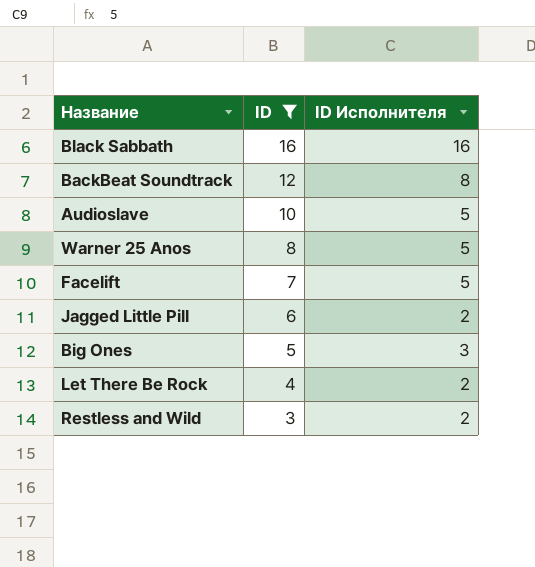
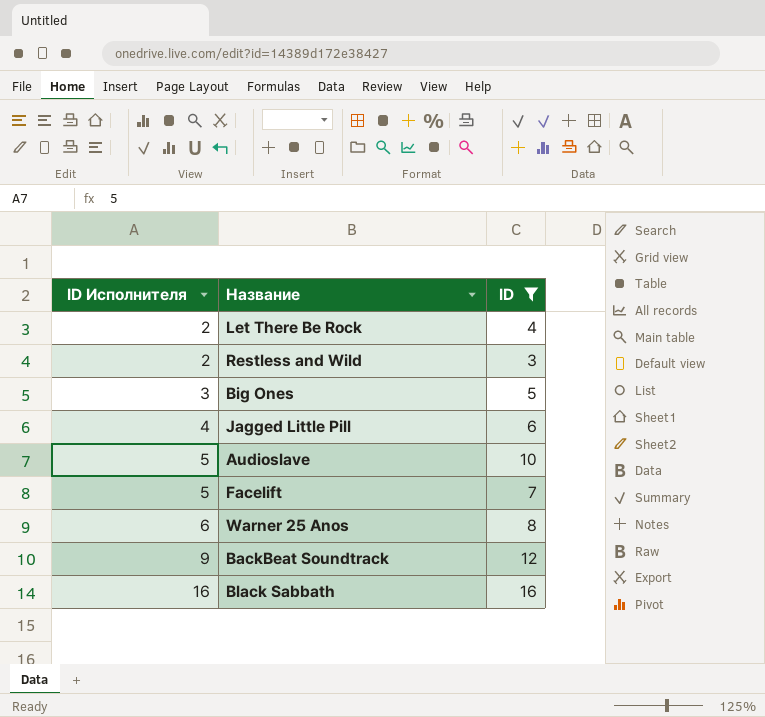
row order: ID descending -> ID Исполнителя ascending
column ID Исполнителя | position: 3 -> 1
Jagged Little Pill | ID Исполнителя: 2 -> 4
Warner 25 Anos | ID Исполнителя: 5 -> 6
BackBeat Soundtrack | ID Исполнителя: 8 -> 9

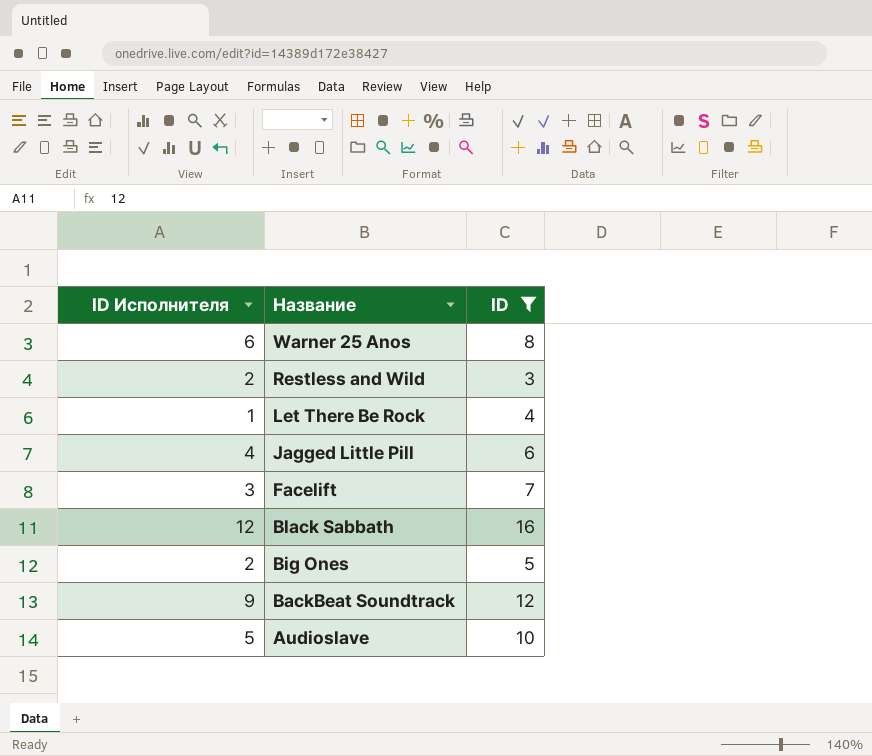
row order: ID Исполнителя ascending -> Название descending
Let There Be Rock | ID Исполнителя: 2 -> 1
Facelift | ID Исполнителя: 5 -> 3
Black Sabbath | ID Исполнителя: 16 -> 12
Big Ones | ID Исполнителя: 3 -> 2

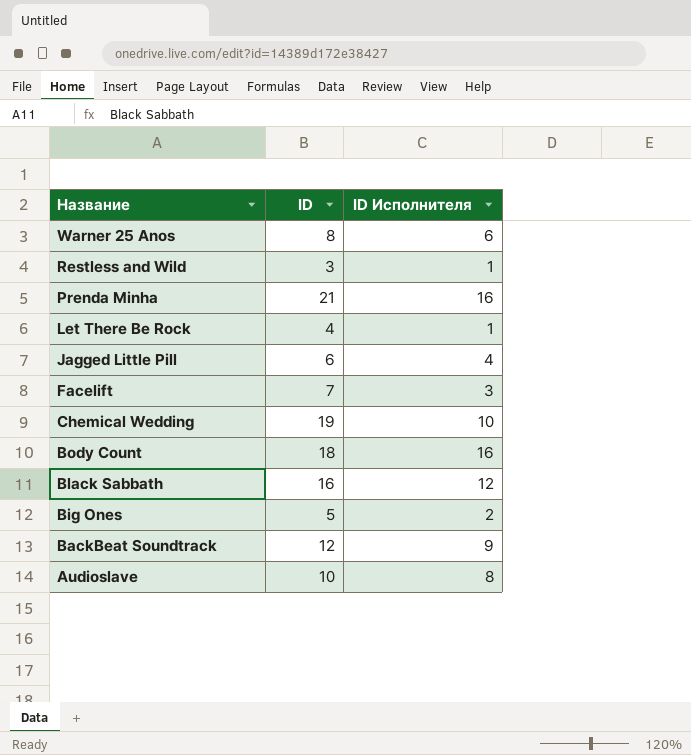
filter: ID <= 16 -> none
column ID Исполнителя | position: 1 -> 3
Restless and Wild | ID Исполнителя: 2 -> 1
Audioslave | ID Исполнителя: 5 -> 8

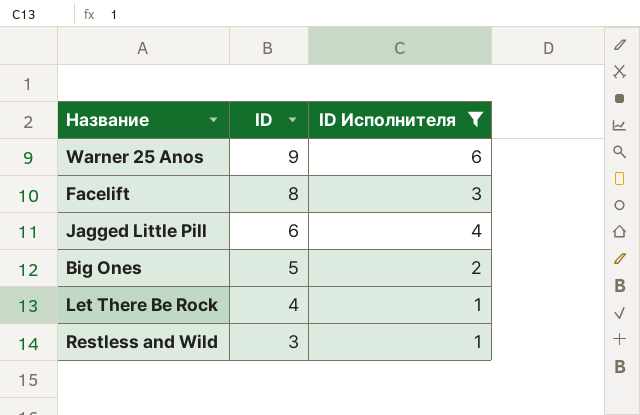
filter: none -> ID Исполнителя <= 6
row order: Название descending -> ID descending
Warner 25 Anos | ID: 8 -> 9
Facelift | ID: 7 -> 8

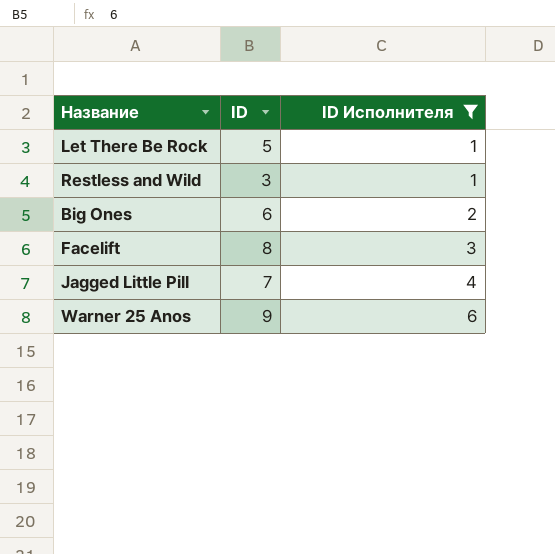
row order: ID descending -> ID Исполнителя ascending
Let There Be Rock | ID: 4 -> 5
Big Ones | ID: 5 -> 6
Jagged Little Pill | ID: 6 -> 7

